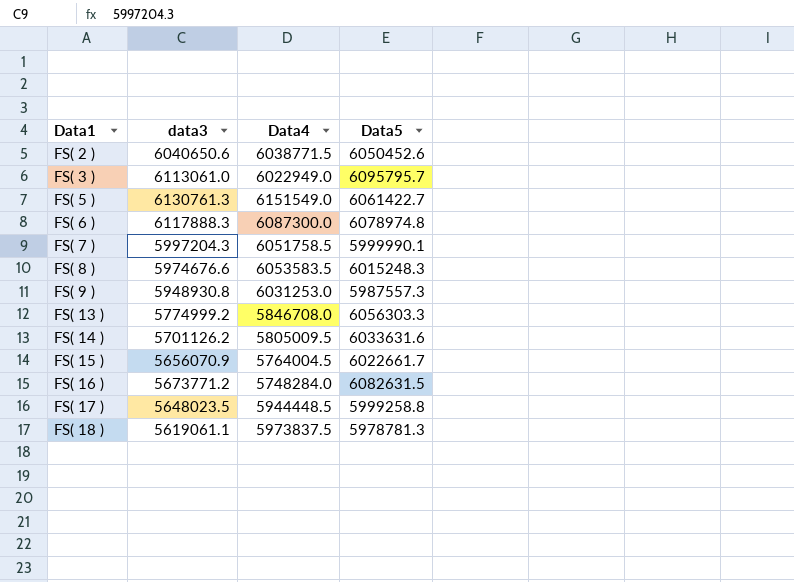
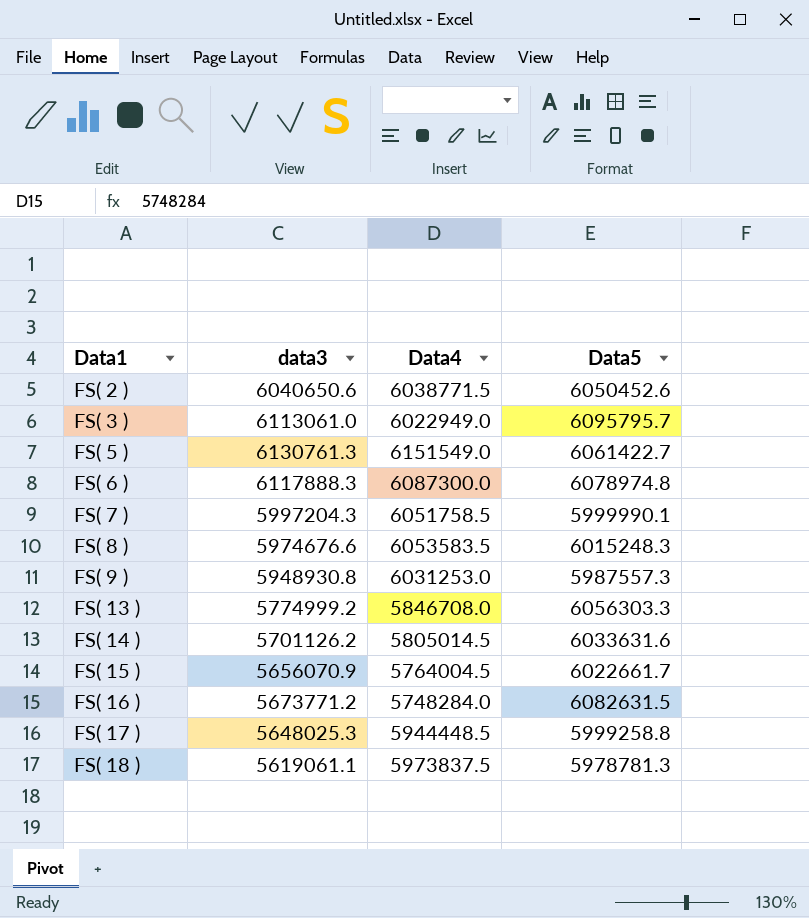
FS( 14 ) | Data4: 5805009.5 -> 5805014.5
FS( 17 ) | data3: 5648023.5 -> 5648025.3

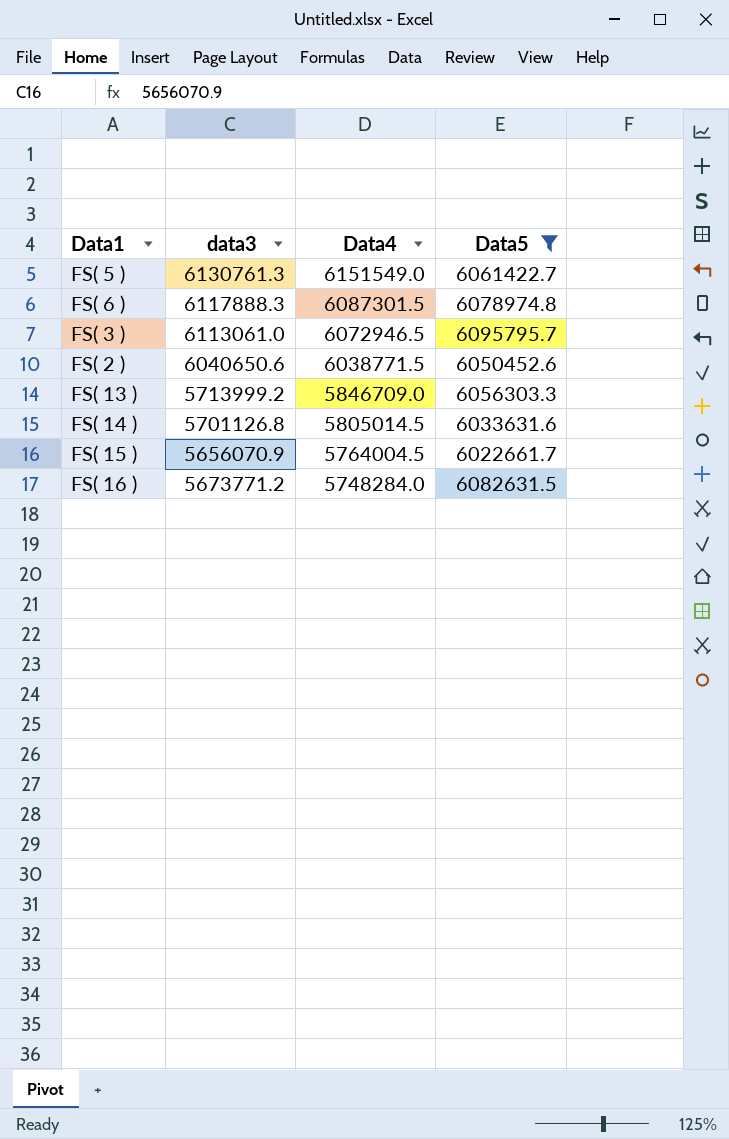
filter: none -> Data5 >= 6022661.7
row order: Data1 ascending -> Data4 descending
FS( 6 ) | Data4: 6087300.0 -> 6087301.5
FS( 3 ) | Data4: 6022949.0 -> 6072946.5
FS( 13 ) | data3: 5774999.2 -> 5713999.2
FS( 13 ) | Data4: 5846708.0 -> 5846709.0
FS( 14 ) | data3: 5701126.2 -> 5701126.8

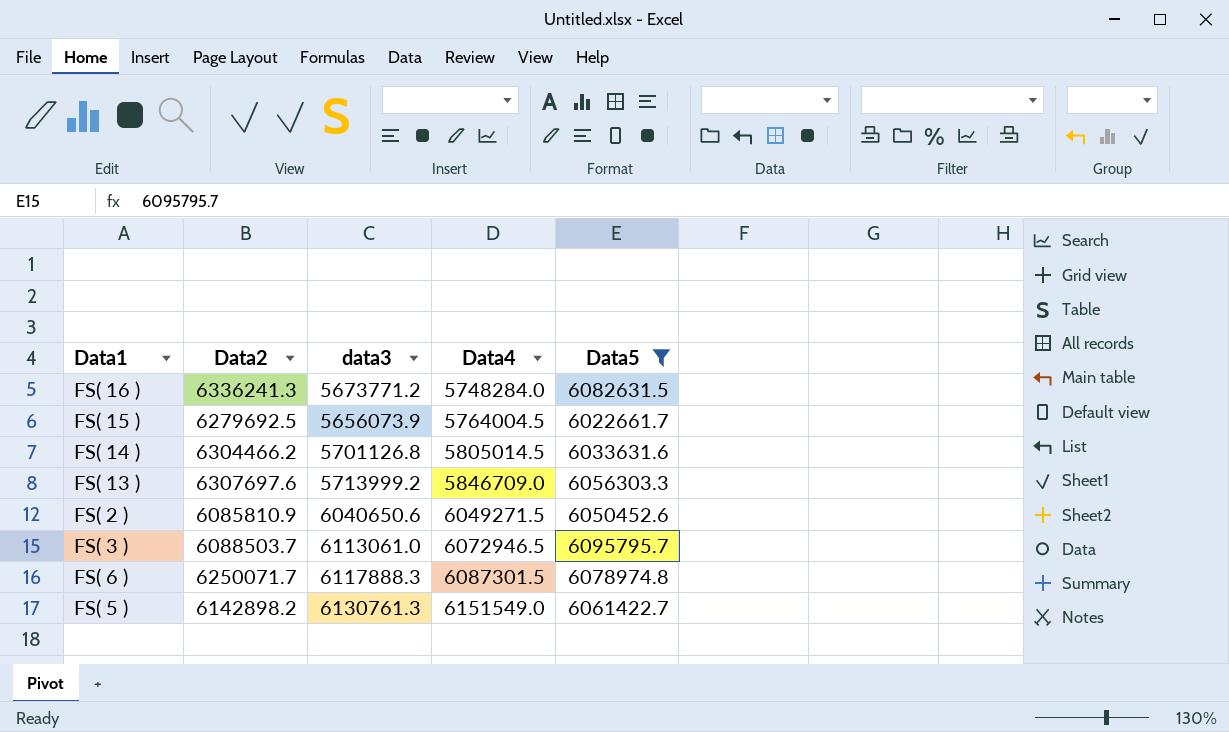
row order: Data4 descending -> Data4 ascending
column Data2 | position: none -> 2
FS( 15 ) | data3: 5656070.9 -> 5656073.9
FS( 2 ) | Data4: 6038771.5 -> 6049271.5

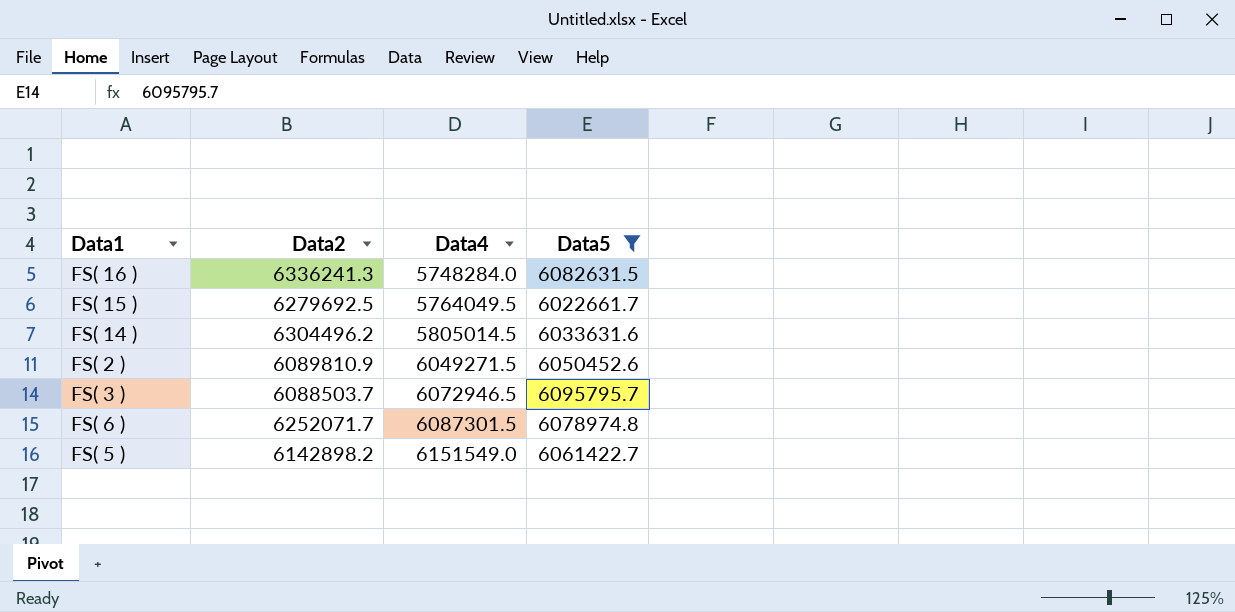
column data3 | position: 3 -> none
row FS( 13 ): 6307697.6 | 5713999.2 | 5846709.0 | 6056303.3 -> none
FS( 15 ) | Data4: 5764004.5 -> 5764049.5
FS( 14 ) | Data2: 6304466.2 -> 6304496.2
FS( 2 ) | Data2: 6085810.9 -> 6089810.9
FS( 6 ) | Data2: 6250071.7 -> 6252071.7

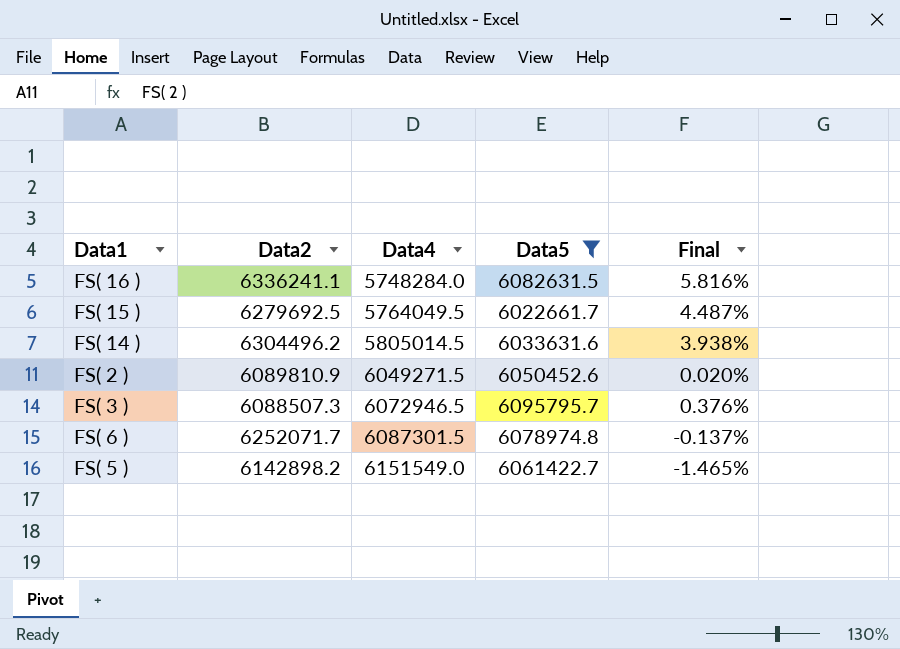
column Final | formula: none -> ([Data5] - [Data4]) / [Data4]
FS( 16 ) | Data2: 6336241.3 -> 6336241.1
FS( 3 ) | Data2: 6088503.7 -> 6088507.3

